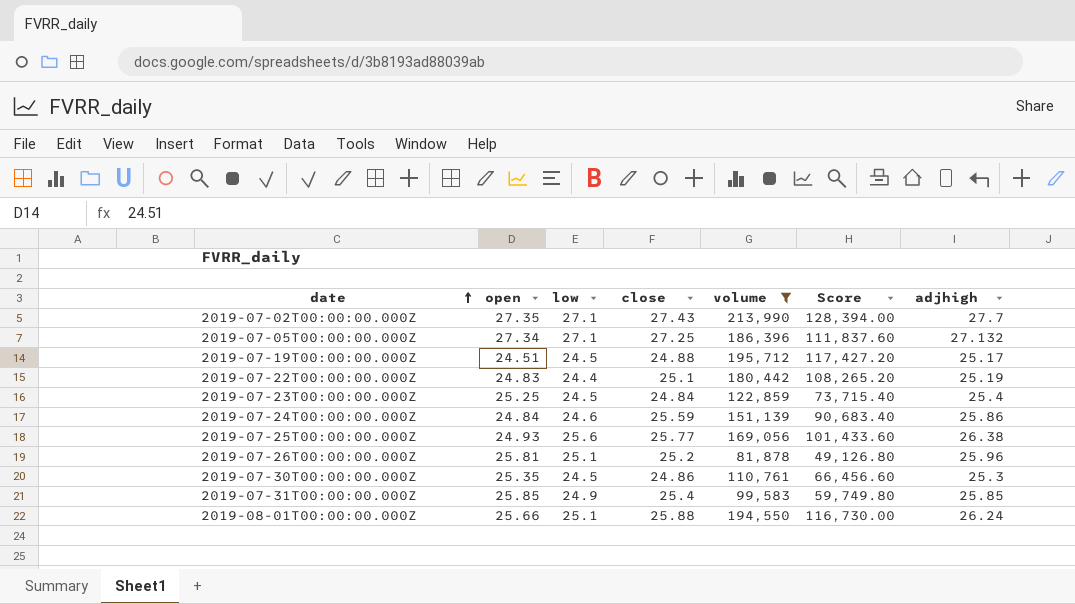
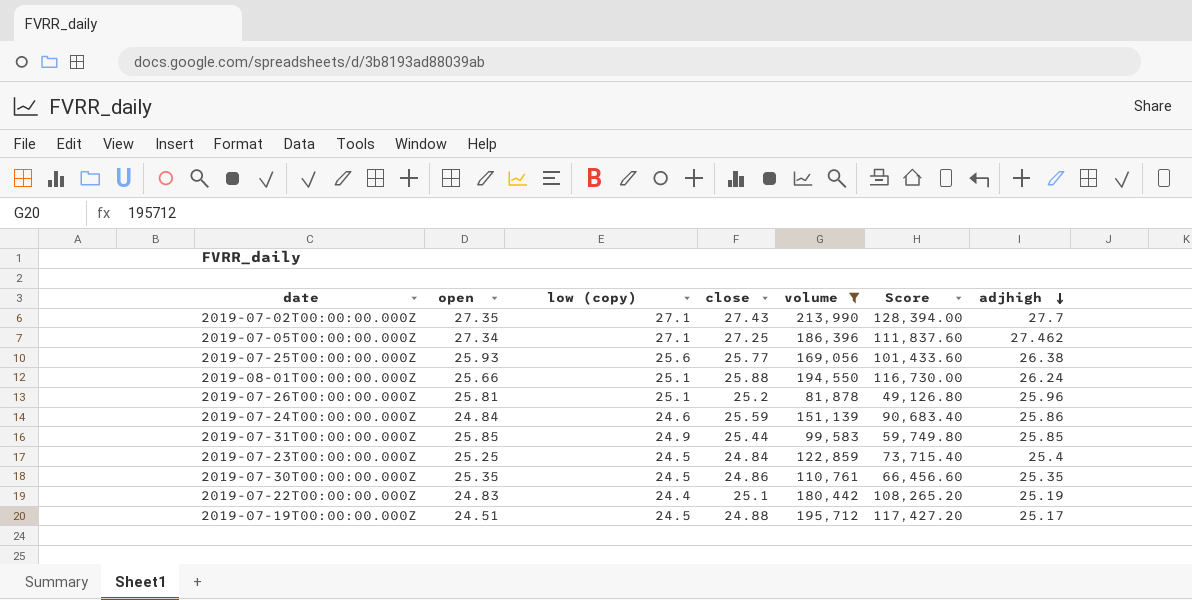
row order: date ascending -> adjhigh descending
column name: low -> low (copy)
2019-07-05T00:00:00.000Z | adjhigh: 27.132 -> 27.462
2019-07-25T00:00:00.000Z | open: 24.93 -> 25.93
2019-07-31T00:00:00.000Z | close: 25.4 -> 25.44
2019-07-30T00:00:00.000Z | adjhigh: 25.3 -> 25.35

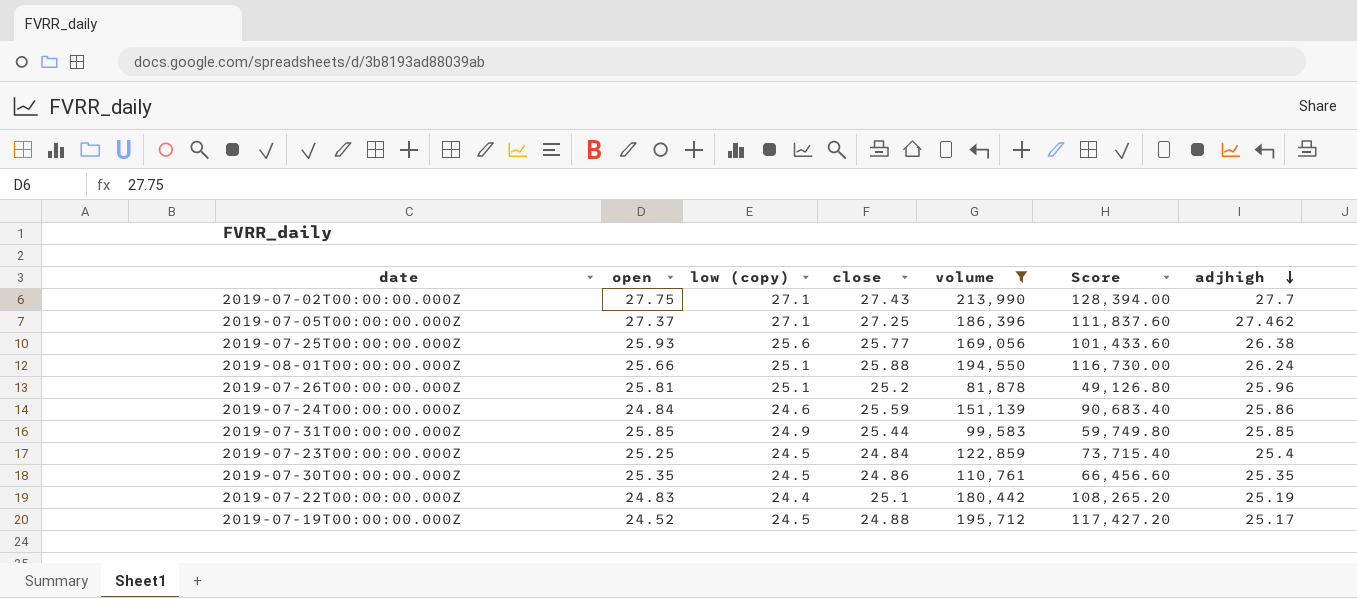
2019-07-02T00:00:00.000Z | open: 27.35 -> 27.75
2019-07-05T00:00:00.000Z | open: 27.34 -> 27.37
2019-07-19T00:00:00.000Z | open: 24.51 -> 24.52

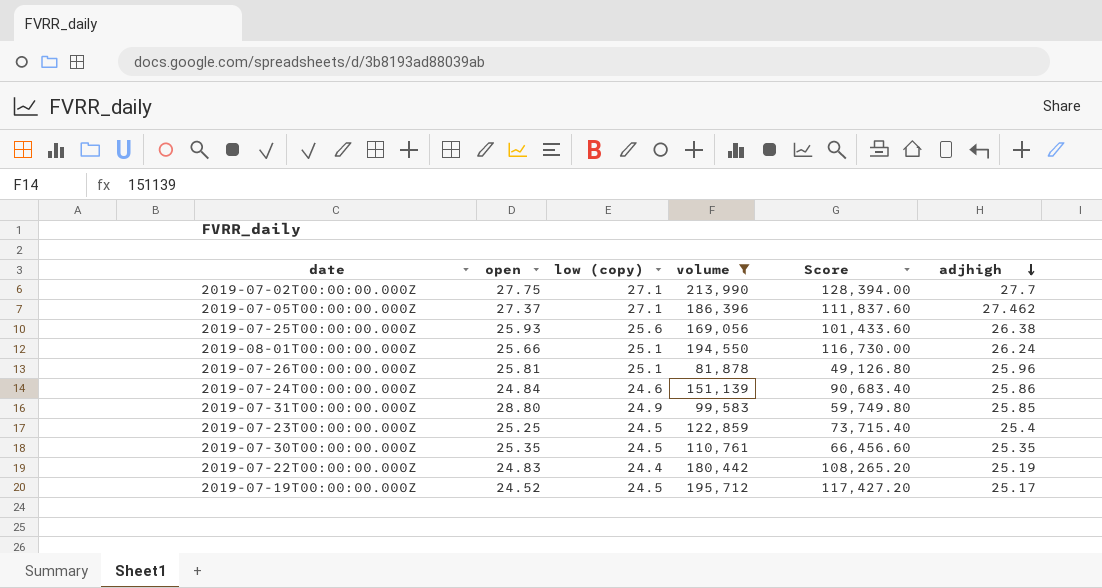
column close | position: 4 -> none
2019-07-31T00:00:00.000Z | open: 25.85 -> 28.80

